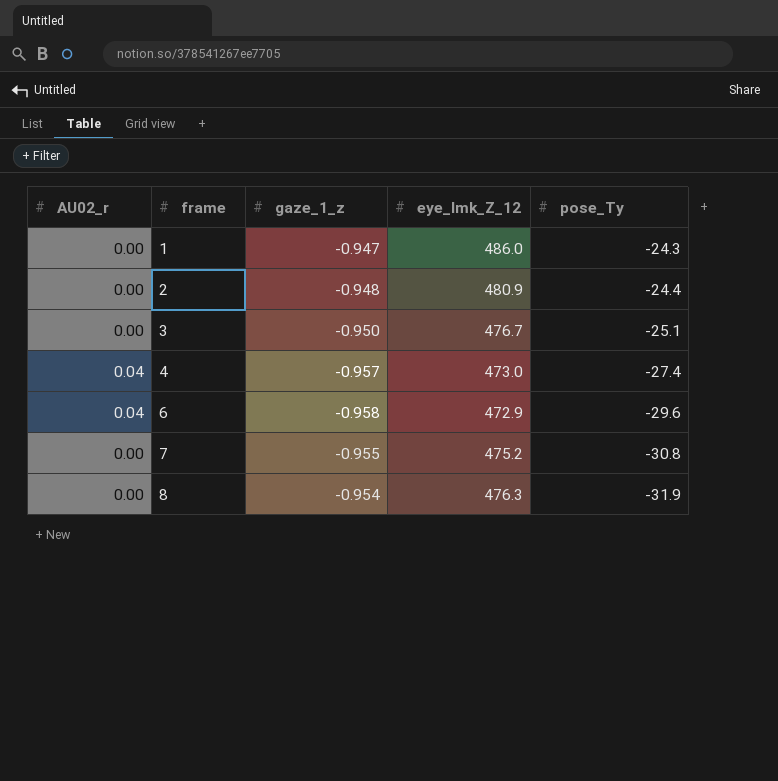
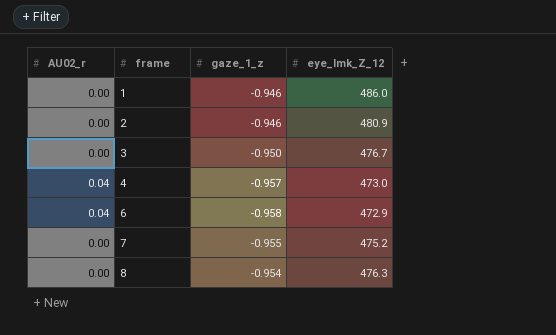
column pose_Ty | position: 5 -> none
1 | gaze_1_z: -0.947 -> -0.946
2 | gaze_1_z: -0.948 -> -0.946

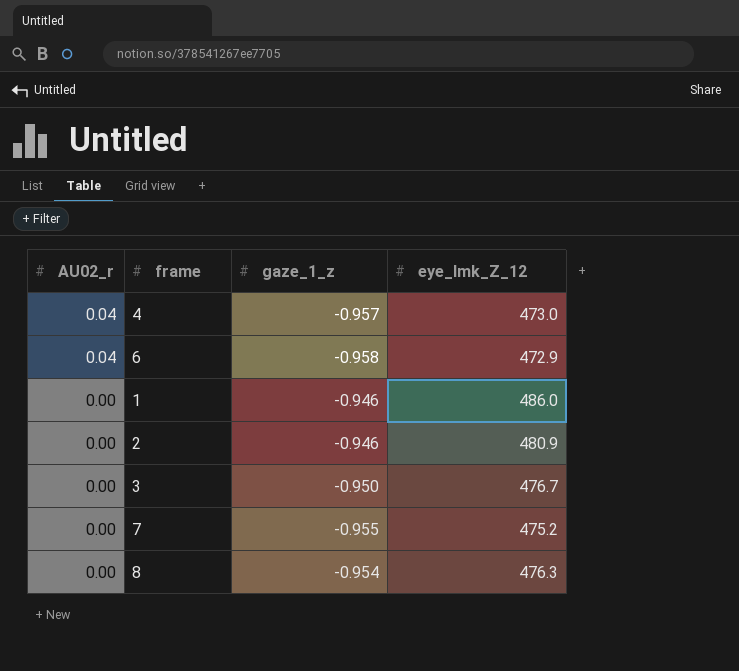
row order: frame ascending -> AU02_r descending

